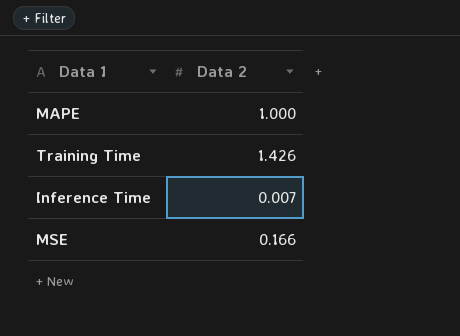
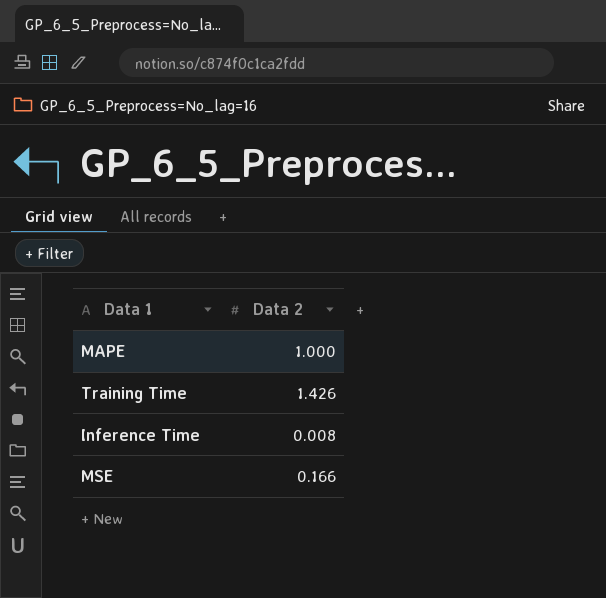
Inference Time | Data 2: 0.007 -> 0.008

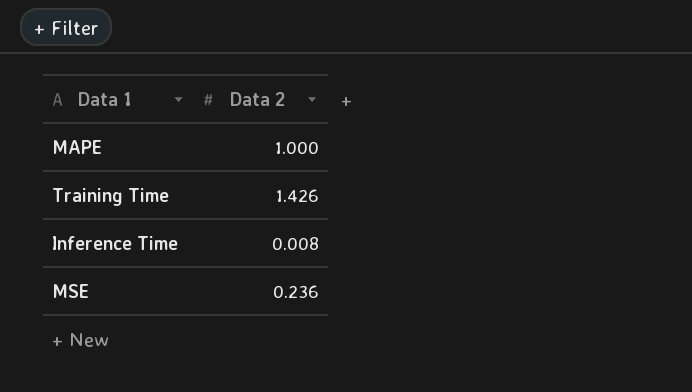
MSE | Data 2: 0.166 -> 0.236

